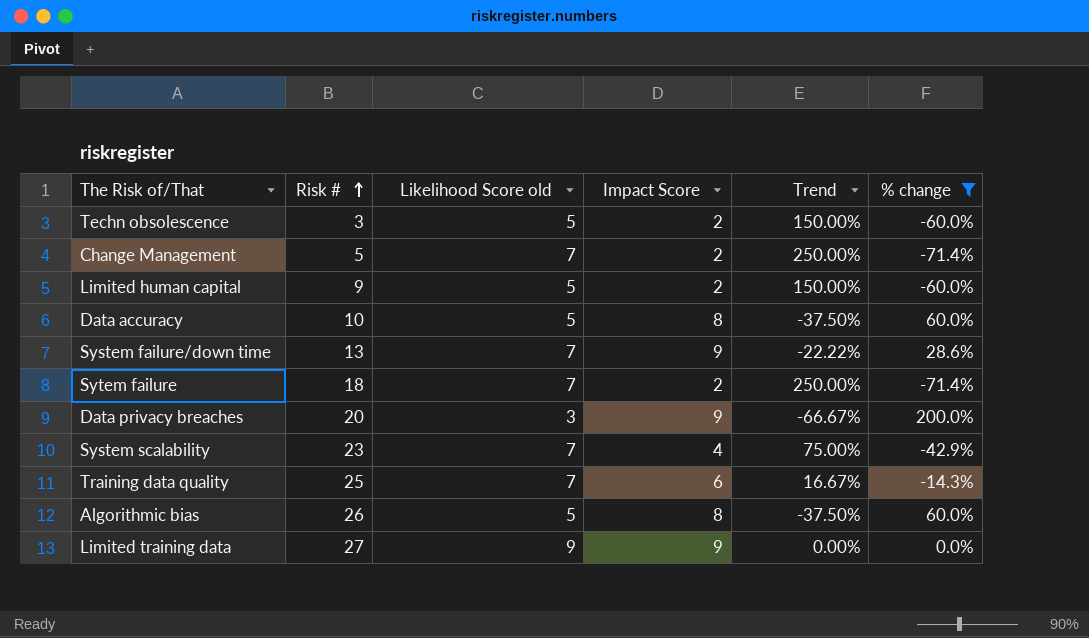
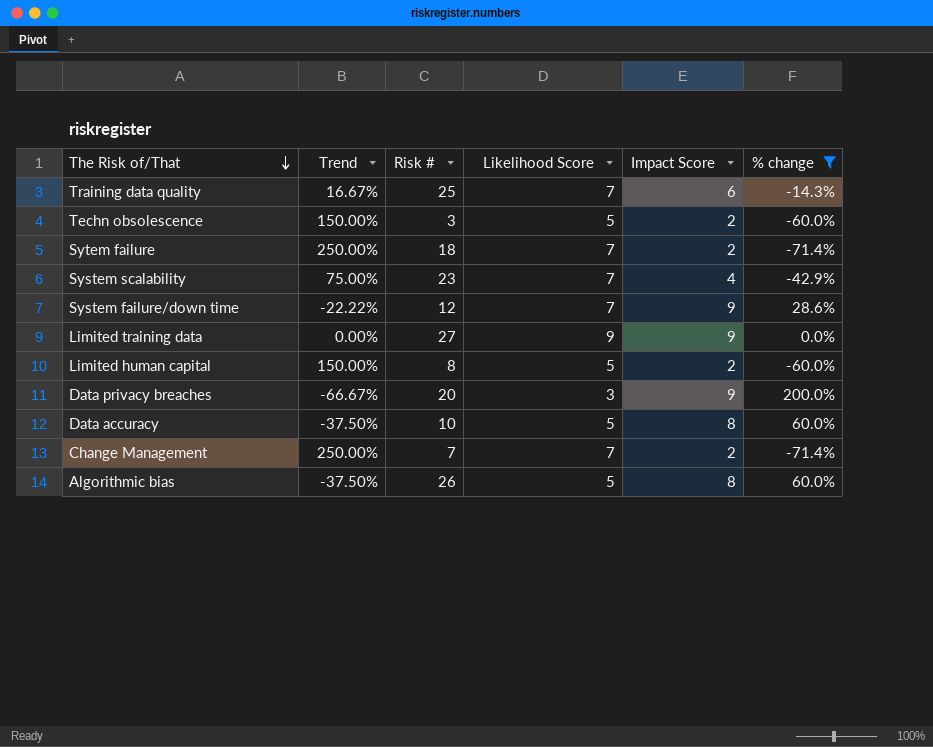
row order: Risk # ascending -> The Risk of/That descending
column Trend | position: 5 -> 2
column name: Likelihood Score old -> Likelihood Score
System failure/down time | Risk #: 13 -> 12
Limited human capital | Risk #: 9 -> 8
Change Management | Risk #: 5 -> 7

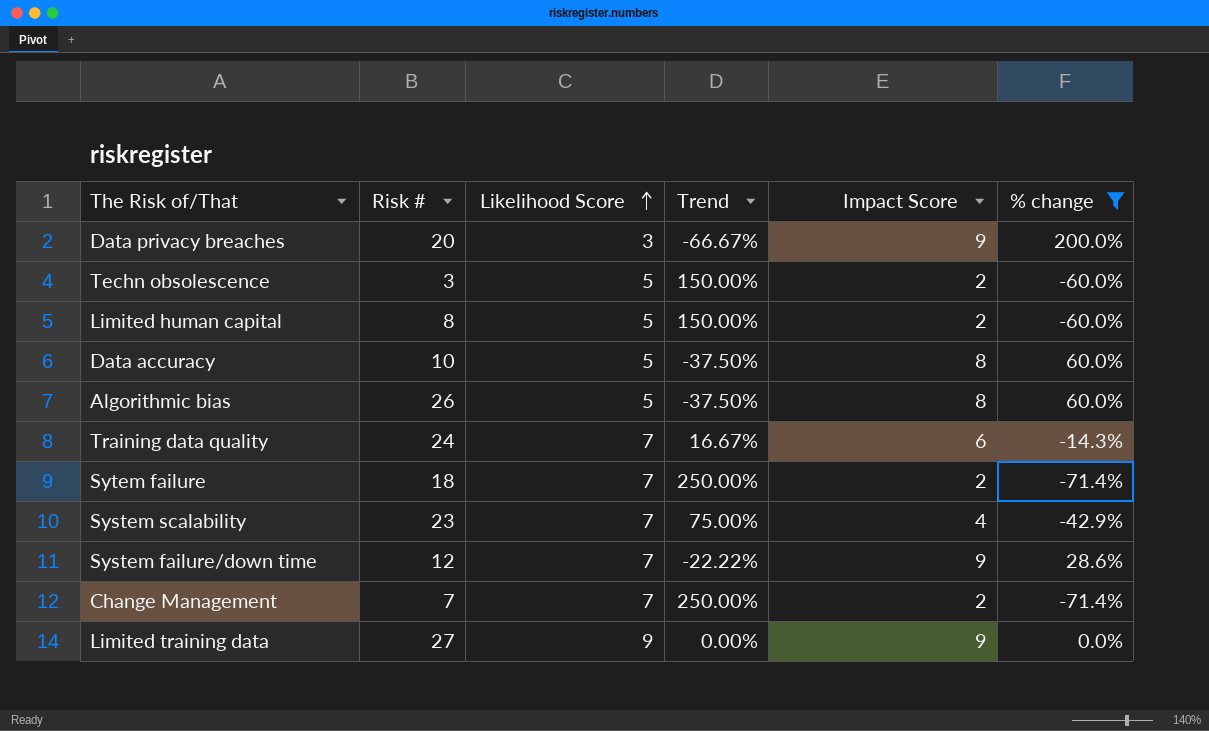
row order: The Risk of/That descending -> Likelihood Score ascending
column Trend | position: 2 -> 4
Training data quality | Risk #: 25 -> 24

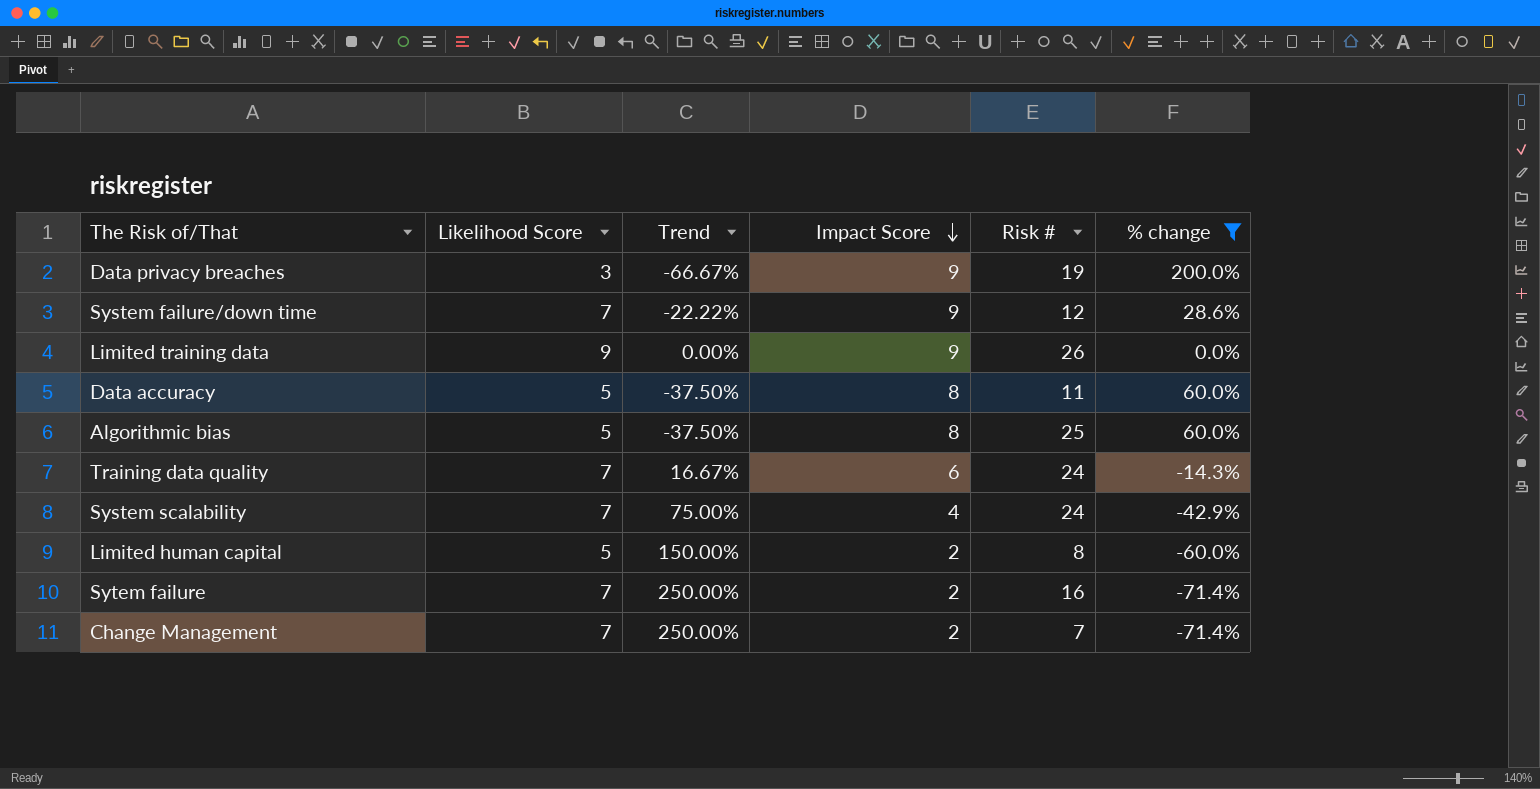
row order: Likelihood Score ascending -> Impact Score descending
column Risk # | position: 2 -> 5
row Techn obsolescence: 3 | 5 | 150.00% | 2 | -60.0% -> none
Data privacy breaches | Risk #: 20 -> 19
Limited training data | Risk #: 27 -> 26
Data accuracy | Risk #: 10 -> 11
Algorithmic bias | Risk #: 26 -> 25
System scalability | Risk #: 23 -> 24
Sytem failure | Risk #: 18 -> 16

